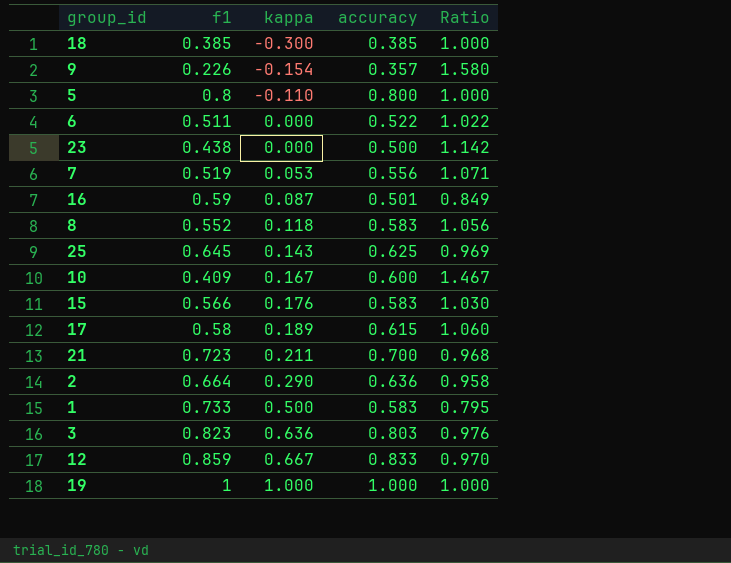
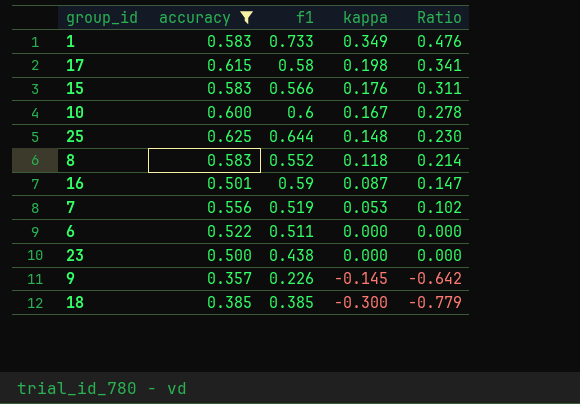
filter: none -> accuracy <= 0.625
row order: kappa ascending -> kappa descending
column accuracy | position: 4 -> 2
column Ratio | formula: [accuracy] / [f1] -> [kappa] / [f1]
1 | kappa: 0.500 -> 0.349
17 | kappa: 0.189 -> 0.198
10 | f1: 0.409 -> 0.6
25 | f1: 0.645 -> 0.644
25 | kappa: 0.143 -> 0.148
9 | kappa: -0.154 -> -0.145

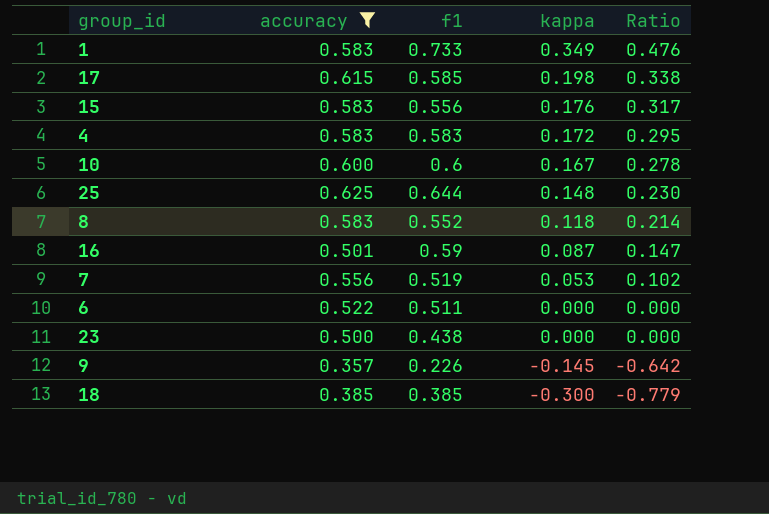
17 | f1: 0.58 -> 0.585
17 | Ratio: 0.341 -> 0.338
15 | f1: 0.566 -> 0.556
15 | Ratio: 0.311 -> 0.317
row 4: none -> 0.583 | 0.583 | 0.172 | 0.295

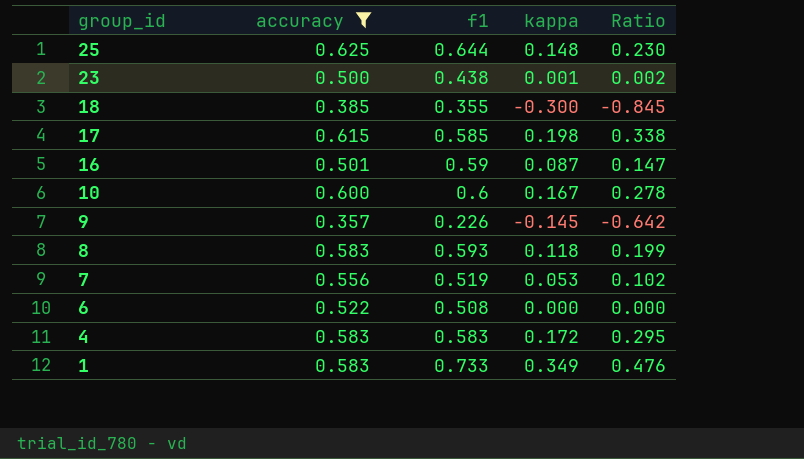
row order: kappa descending -> group_id descending
row 15: 0.583 | 0.556 | 0.176 | 0.317 -> none
23 | kappa: 0.000 -> 0.001
23 | Ratio: 0.000 -> 0.002
18 | f1: 0.385 -> 0.355
18 | Ratio: -0.779 -> -0.845
8 | f1: 0.552 -> 0.593
8 | Ratio: 0.214 -> 0.199
6 | f1: 0.511 -> 0.508

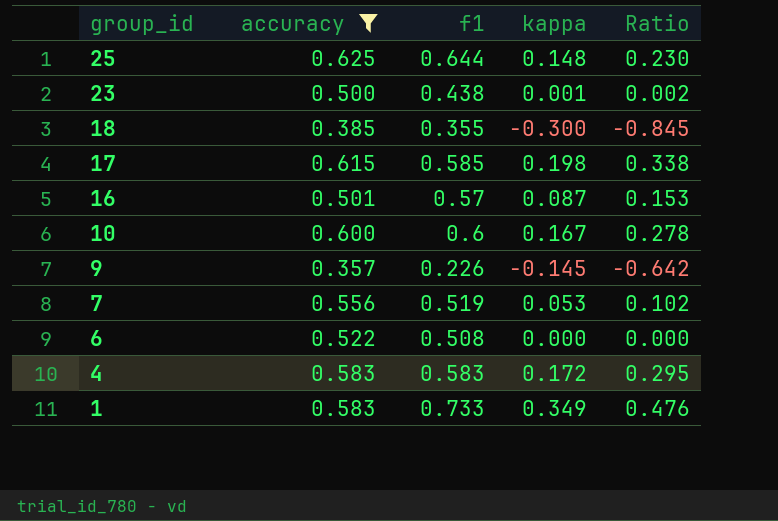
row 8: 0.583 | 0.593 | 0.118 | 0.199 -> none
16 | f1: 0.59 -> 0.57
16 | Ratio: 0.147 -> 0.153

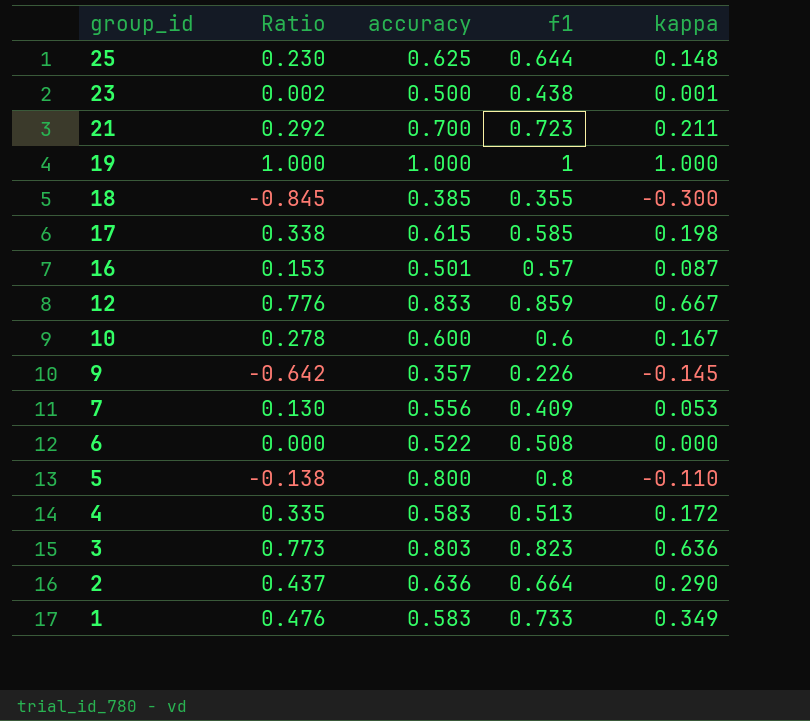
filter: accuracy <= 0.625 -> none
column Ratio | position: 5 -> 2
7 | Ratio: 0.102 -> 0.130
7 | f1: 0.519 -> 0.409
4 | Ratio: 0.295 -> 0.335
4 | f1: 0.583 -> 0.513

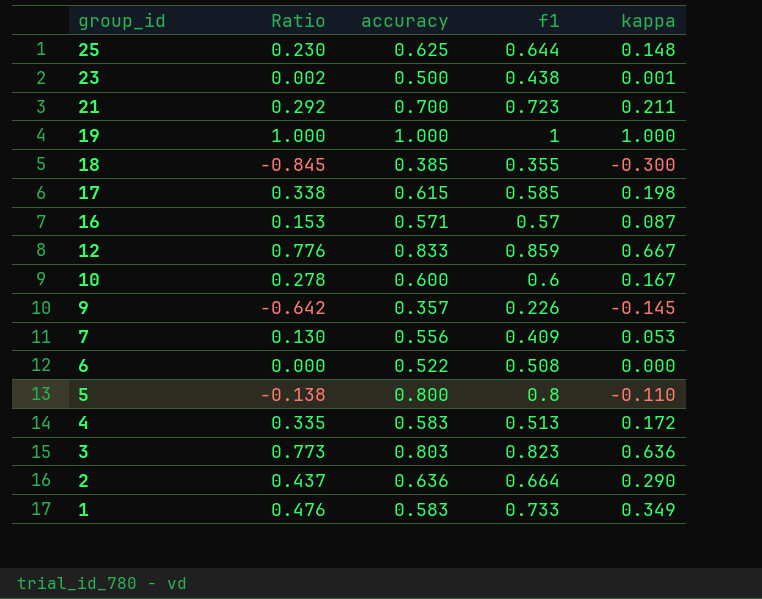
16 | accuracy: 0.501 -> 0.571

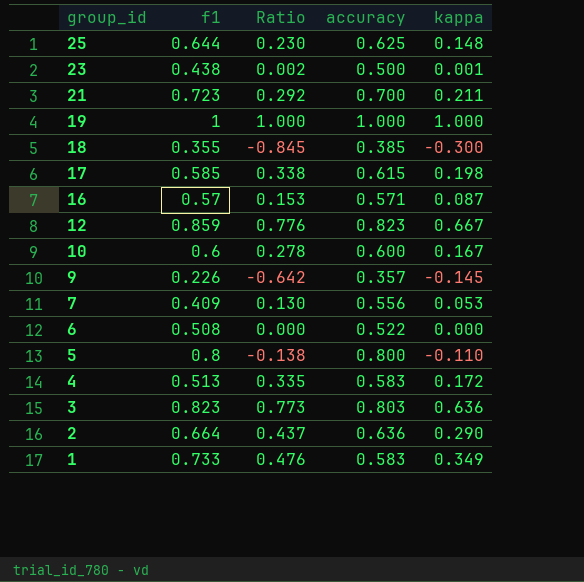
column f1 | position: 4 -> 2
12 | accuracy: 0.833 -> 0.823

